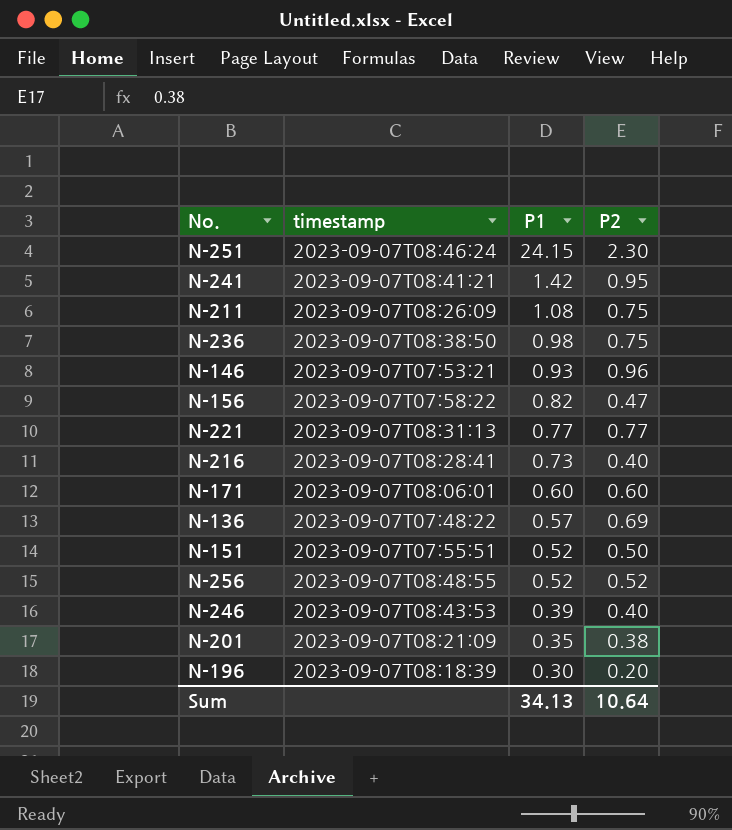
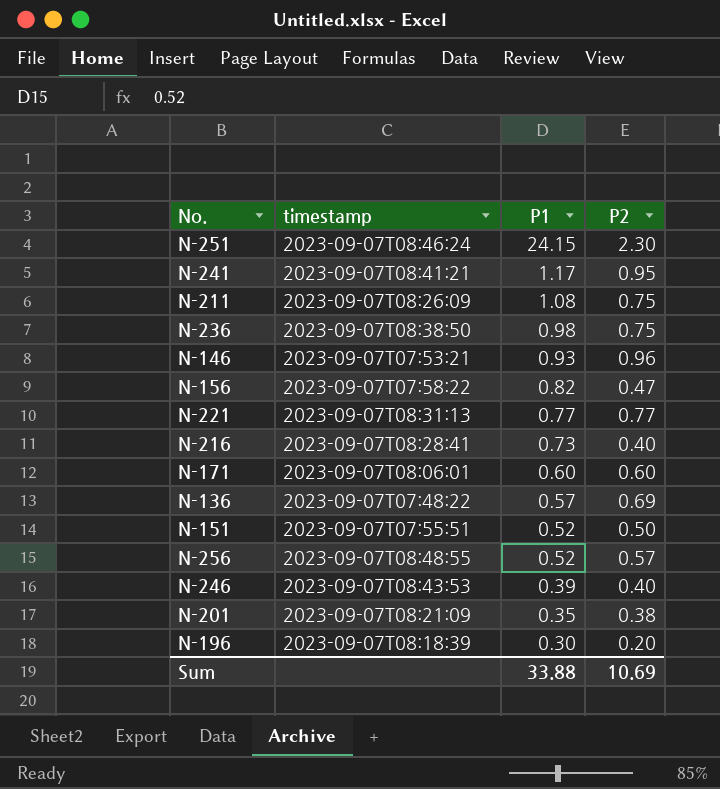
N-241 | P1: 1.42 -> 1.17
N-256 | P2: 0.52 -> 0.57
Sum | P1: 34.13 -> 33.88
Sum | P2: 10.64 -> 10.69

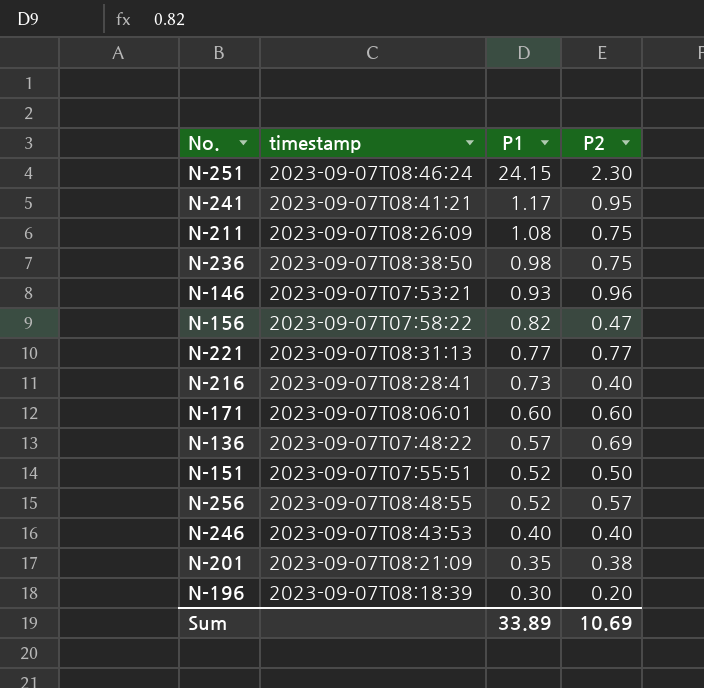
N-246 | P1: 0.39 -> 0.40
Sum | P1: 33.88 -> 33.89

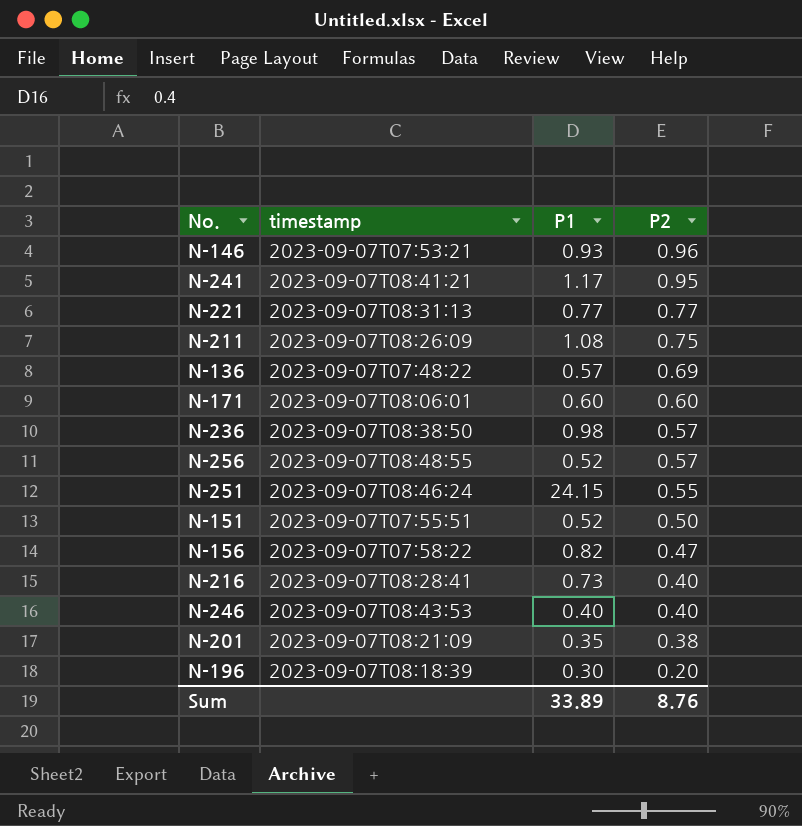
row order: P1 descending -> P2 descending
N-236 | P2: 0.75 -> 0.57
N-251 | P2: 2.30 -> 0.55
Sum | P2: 10.69 -> 8.76

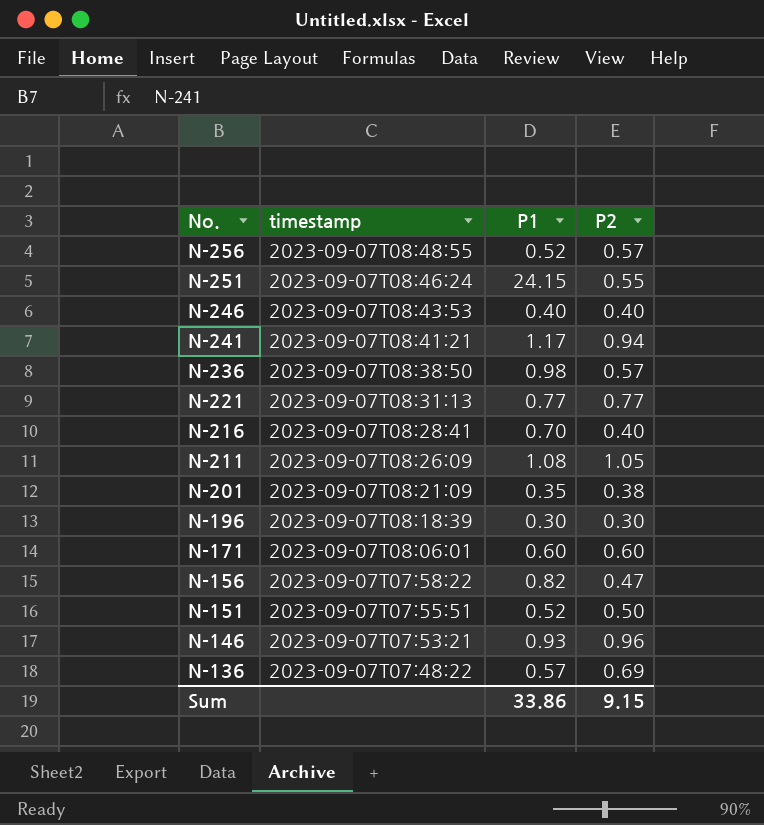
row order: P2 descending -> No. descending
N-241 | P2: 0.95 -> 0.94
N-216 | P1: 0.73 -> 0.70
N-211 | P2: 0.75 -> 1.05
N-196 | P2: 0.20 -> 0.30
Sum | P1: 33.89 -> 33.86
Sum | P2: 8.76 -> 9.15

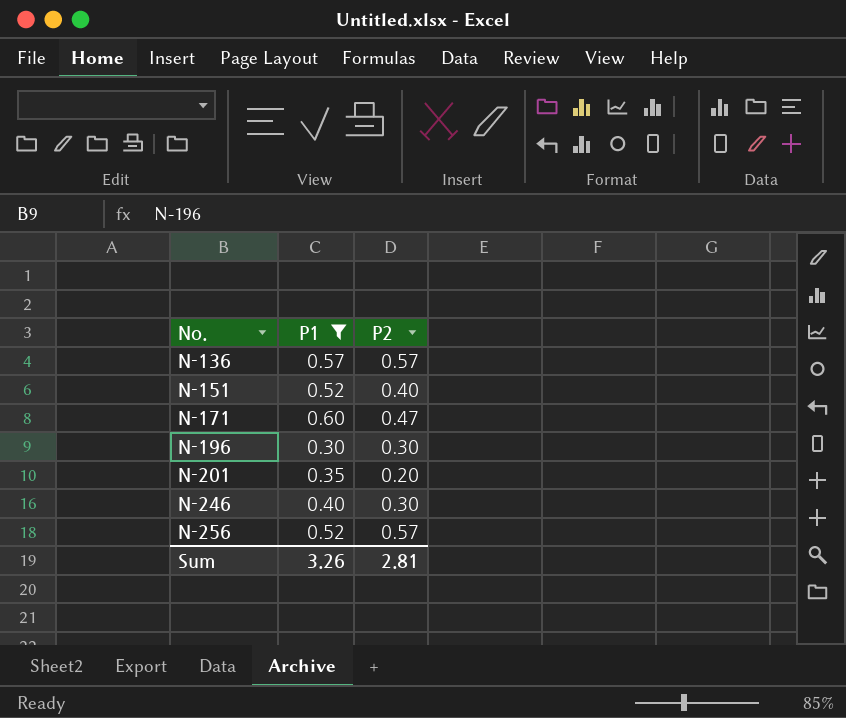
filter: none -> P1 <= 0.60
row order: No. descending -> No. ascending
column timestamp | position: 2 -> none
N-136 | P2: 0.69 -> 0.57
N-151 | P2: 0.50 -> 0.40
N-171 | P2: 0.60 -> 0.47
N-201 | P2: 0.38 -> 0.20
N-246 | P2: 0.40 -> 0.30
Sum | P1: 33.86 -> 3.26
Sum | P2: 9.15 -> 2.81

